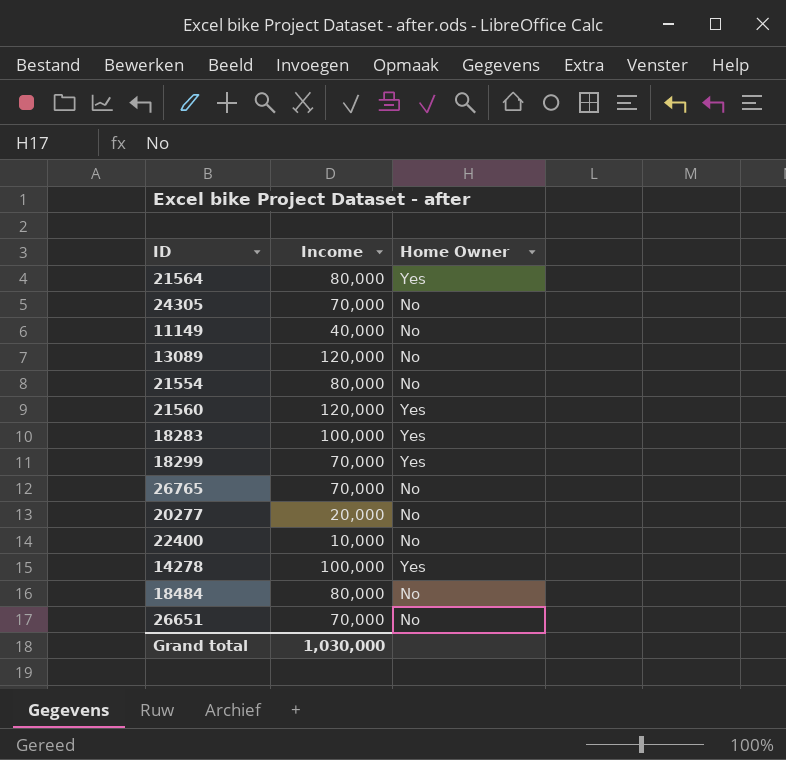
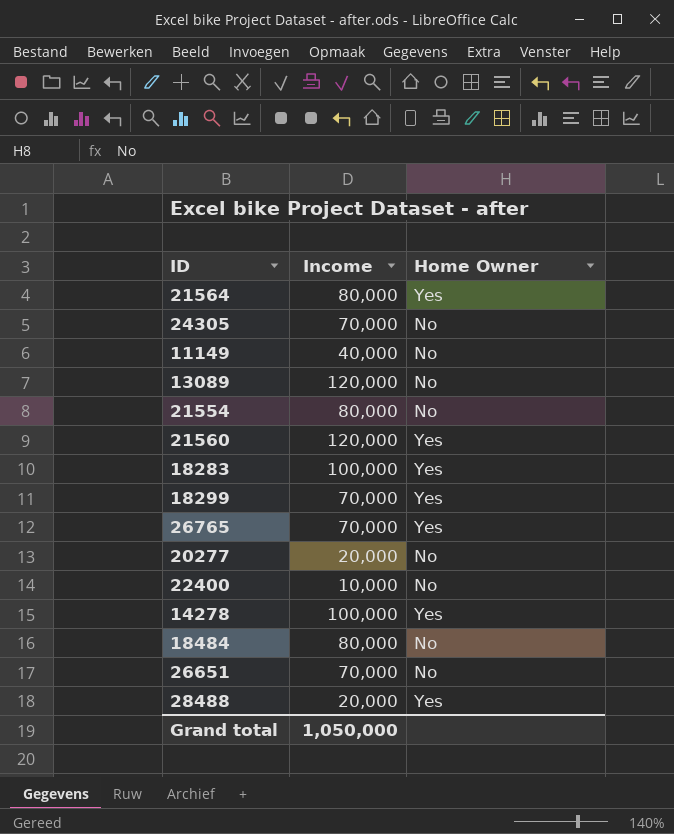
26765 | Home Owner: No -> Yes
row 28488: none -> 20,000 | Yes
Grand total | Income: 1,030,000 -> 1,050,000

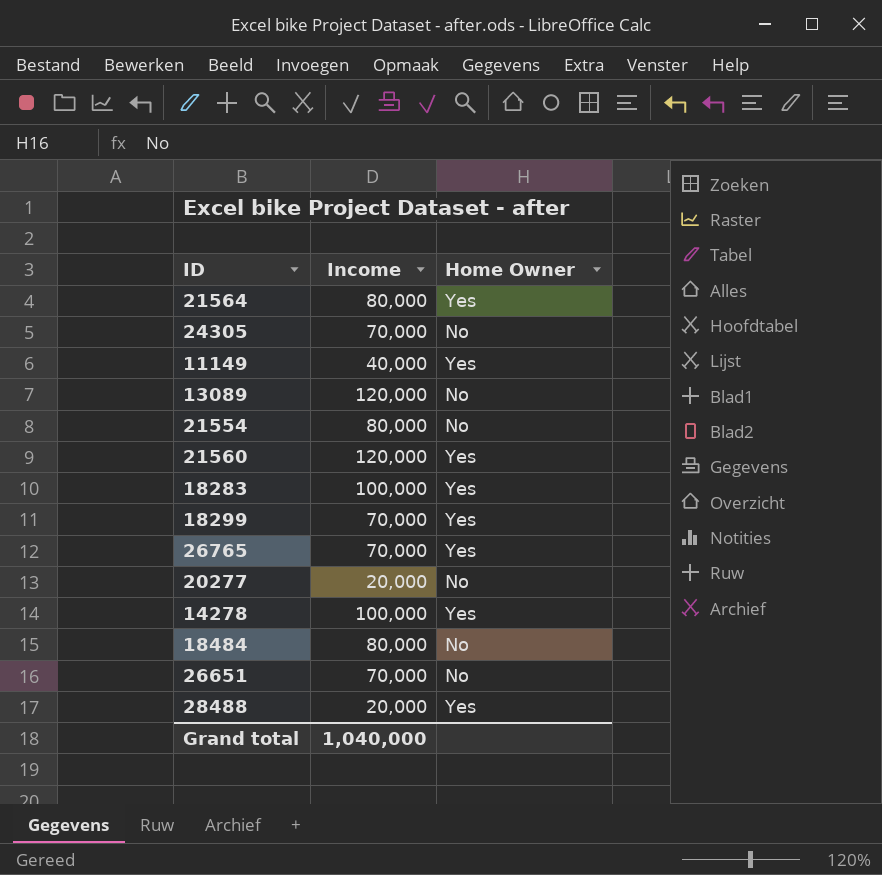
row 22400: 10,000 | No -> none
11149 | Home Owner: No -> Yes
Grand total | Income: 1,050,000 -> 1,040,000

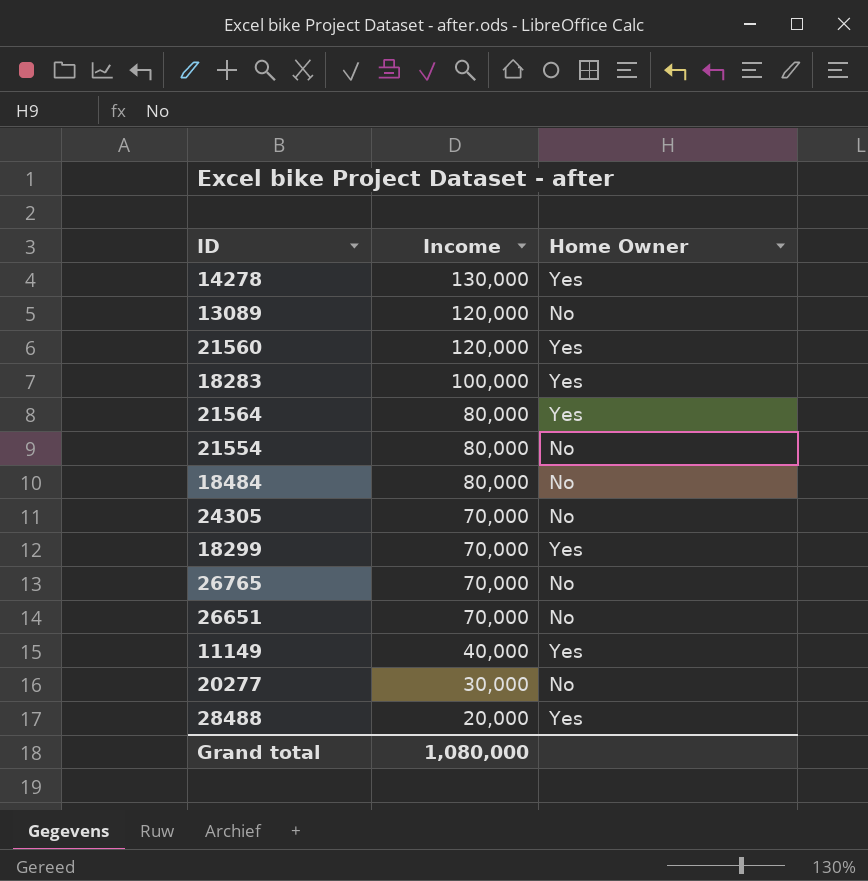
row order: none -> Income descending
14278 | Income: 100,000 -> 130,000
26765 | Home Owner: Yes -> No
20277 | Income: 20,000 -> 30,000
Grand total | Income: 1,040,000 -> 1,080,000

